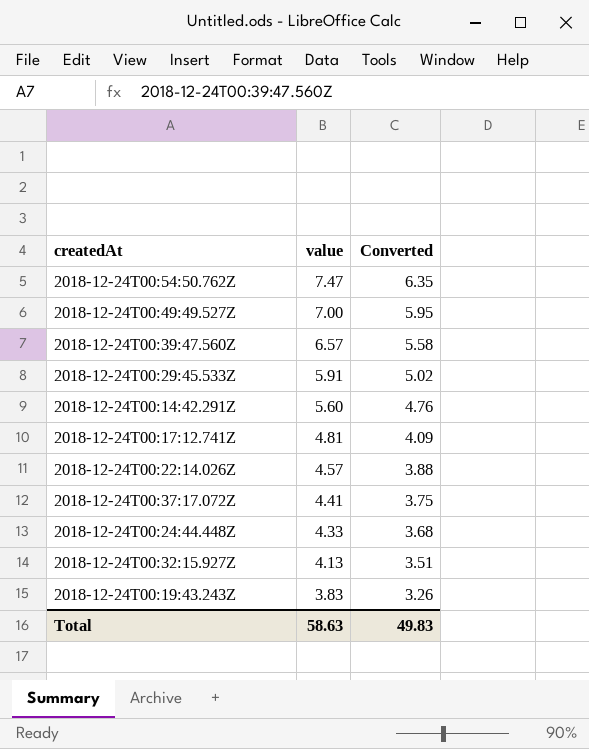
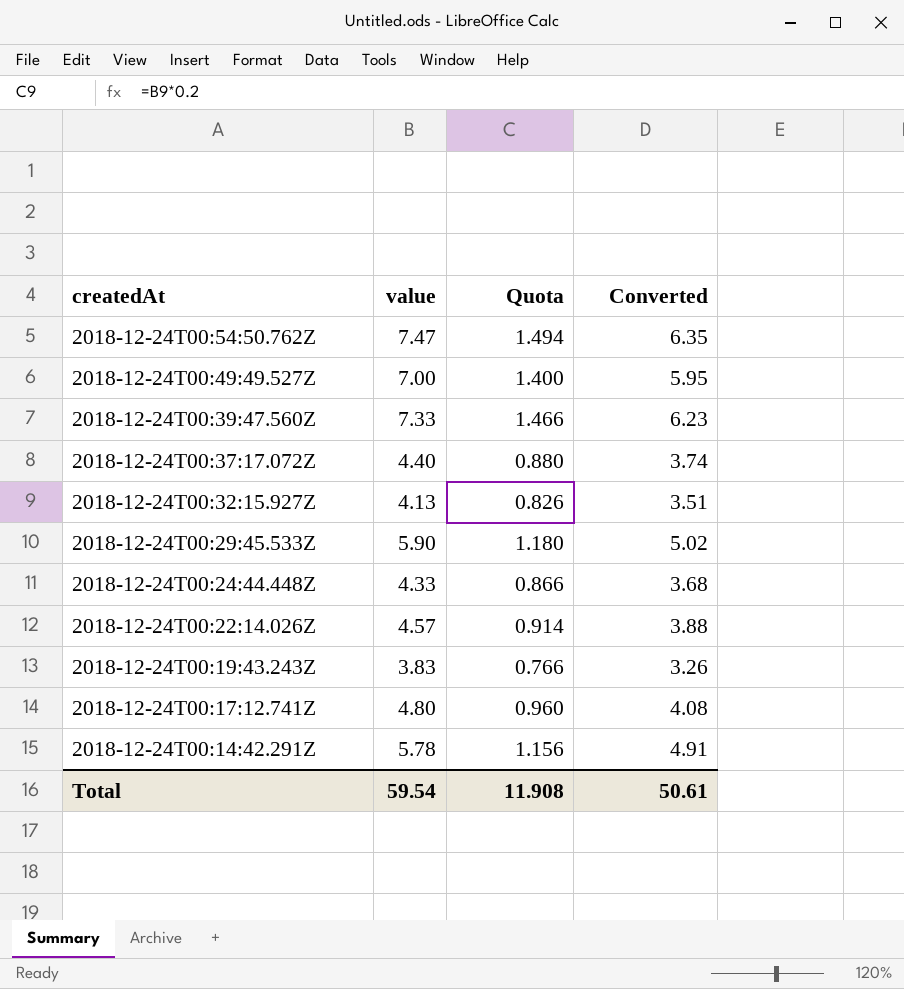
row order: value descending -> createdAt descending
column Quota | formula: none -> [value] * 0.2
2018-12-24T00:39:47.560Z | value: 6.57 -> 7.33
2018-12-24T00:39:47.560Z | Converted: 5.58 -> 6.23
2018-12-24T00:37:17.072Z | value: 4.41 -> 4.40
2018-12-24T00:37:17.072Z | Converted: 3.75 -> 3.74
2018-12-24T00:29:45.533Z | value: 5.91 -> 5.90
2018-12-24T00:17:12.741Z | value: 4.81 -> 4.80
2018-12-24T00:17:12.741Z | Converted: 4.09 -> 4.08
2018-12-24T00:14:42.291Z | value: 5.60 -> 5.78
2018-12-24T00:14:42.291Z | Converted: 4.76 -> 4.91
Total | value: 58.63 -> 59.54
Total | Converted: 49.83 -> 50.61

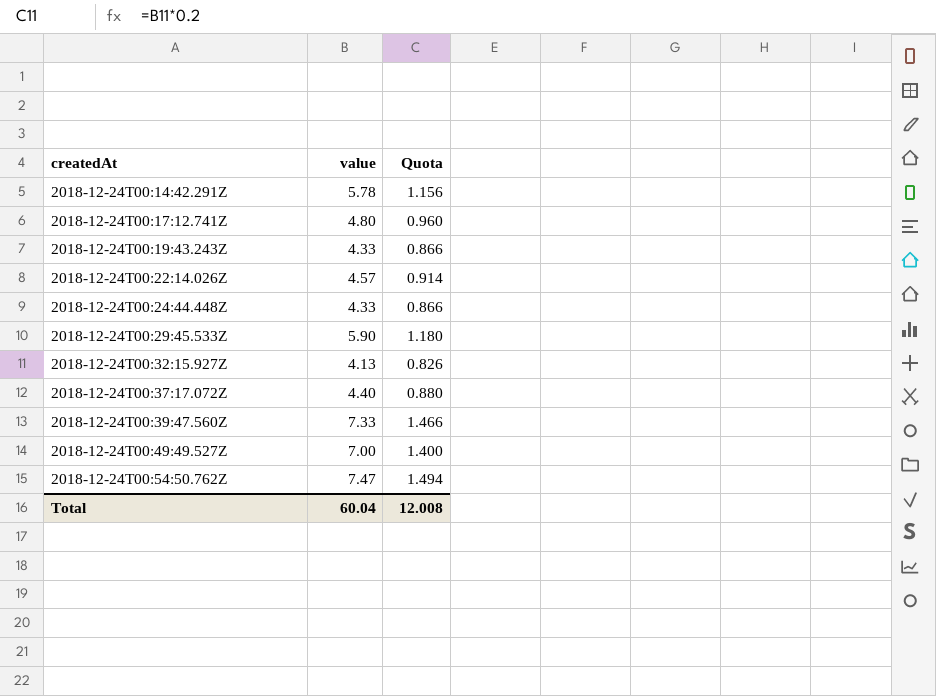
row order: createdAt descending -> createdAt ascending
column Converted | formula: [value] * 0.85 -> none
2018-12-24T00:19:43.243Z | value: 3.83 -> 4.33
2018-12-24T00:19:43.243Z | Quota: 0.766 -> 0.866
Total | value: 59.54 -> 60.04
Total | Quota: 11.908 -> 12.008

